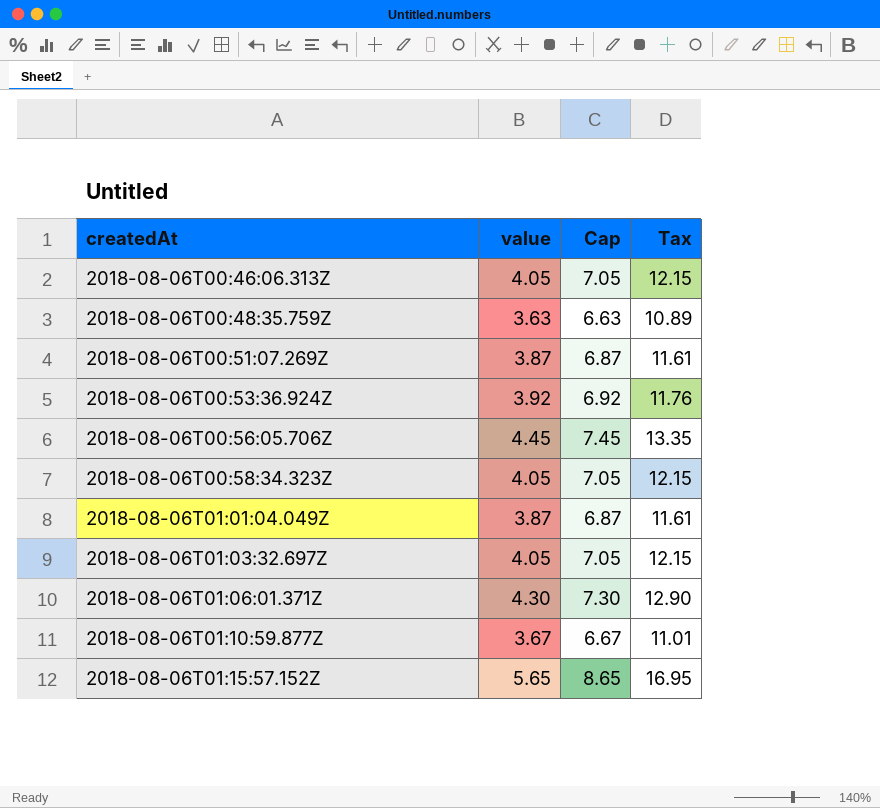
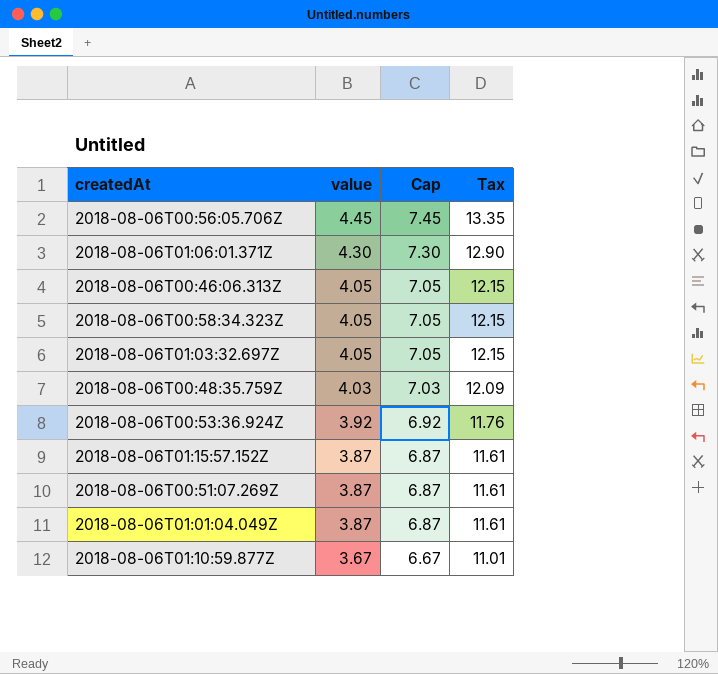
row order: createdAt ascending -> value descending
2018-08-06T00:48:35.759Z | value: 3.63 -> 4.03
2018-08-06T00:48:35.759Z | Cap: 6.63 -> 7.03
2018-08-06T00:48:35.759Z | Tax: 10.89 -> 12.09
2018-08-06T01:15:57.152Z | value: 5.65 -> 3.87
2018-08-06T01:15:57.152Z | Cap: 8.65 -> 6.87
2018-08-06T01:15:57.152Z | Tax: 16.95 -> 11.61

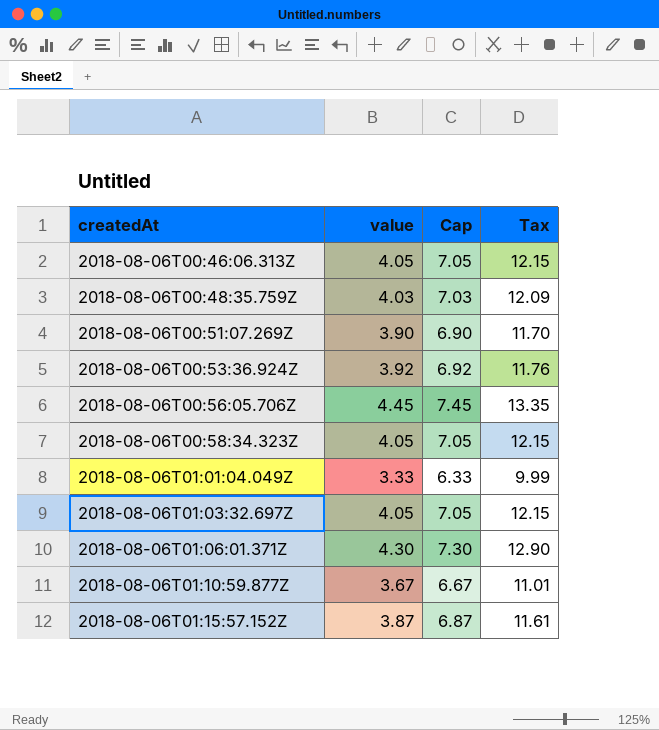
row order: value descending -> createdAt ascending
2018-08-06T00:51:07.269Z | value: 3.87 -> 3.90
2018-08-06T00:51:07.269Z | Cap: 6.87 -> 6.90
2018-08-06T00:51:07.269Z | Tax: 11.61 -> 11.70
2018-08-06T01:01:04.049Z | value: 3.87 -> 3.33
2018-08-06T01:01:04.049Z | Cap: 6.87 -> 6.33
2018-08-06T01:01:04.049Z | Tax: 11.61 -> 9.99

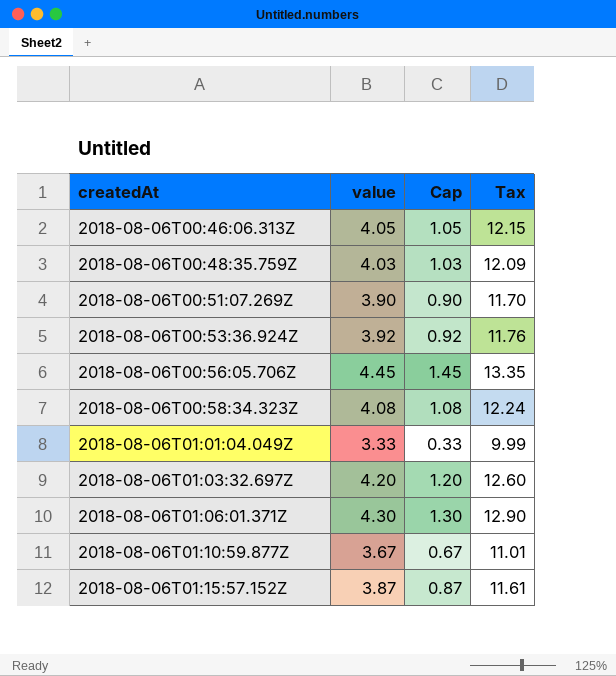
column Cap | formula: [value] + 3 -> [value] - 3
2018-08-06T00:58:34.323Z | value: 4.05 -> 4.08
2018-08-06T00:58:34.323Z | Tax: 12.15 -> 12.24
2018-08-06T01:03:32.697Z | value: 4.05 -> 4.20
2018-08-06T01:03:32.697Z | Tax: 12.15 -> 12.60

